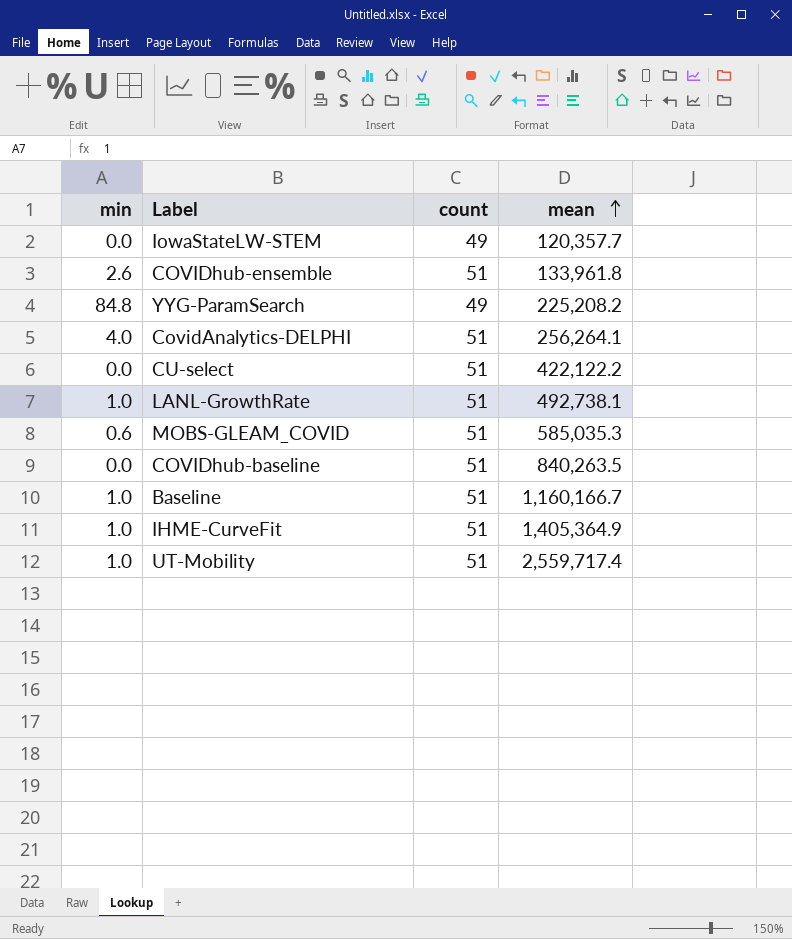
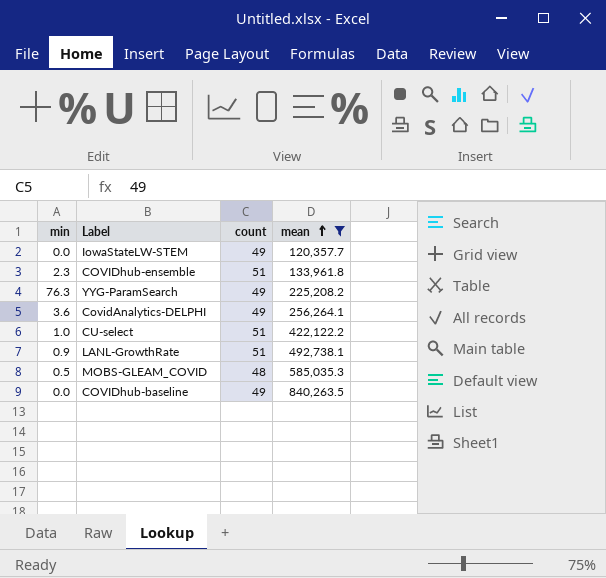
filter: none -> mean <= 840,263.5
COVIDhub-ensemble | min: 2.6 -> 2.3
YYG-ParamSearch | min: 84.8 -> 76.3
CovidAnalytics-DELPHI | min: 4.0 -> 3.6
CovidAnalytics-DELPHI | count: 51 -> 49
CU-select | min: 0.0 -> 1.0
LANL-GrowthRate | min: 1.0 -> 0.9
MOBS-GLEAM_COVID | min: 0.6 -> 0.5
MOBS-GLEAM_COVID | count: 51 -> 48
COVIDhub-baseline | count: 51 -> 49

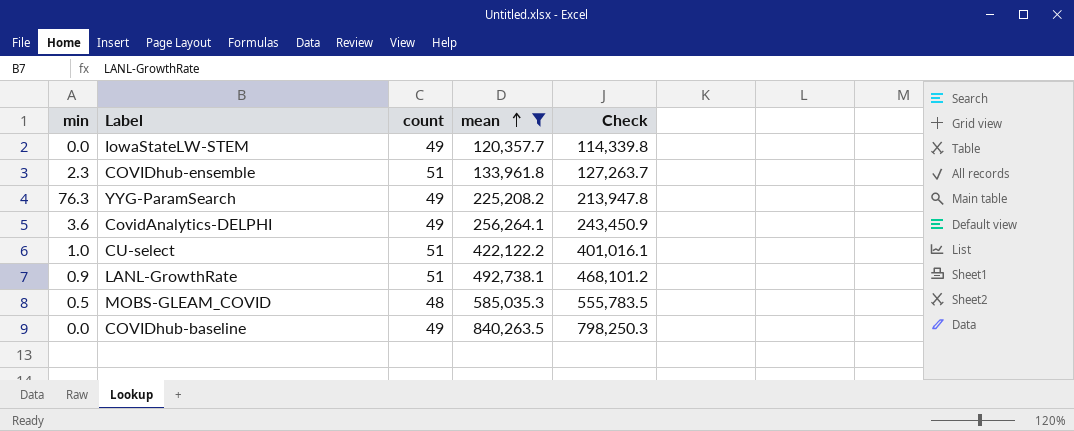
column Check | formula: none -> [mean] * 0.95

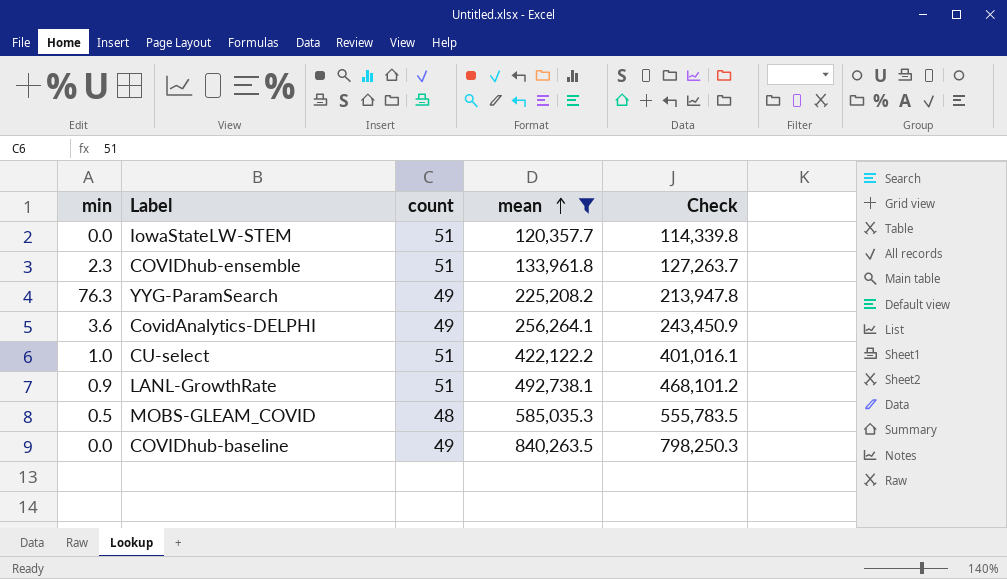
IowaStateLW-STEM | count: 49 -> 51

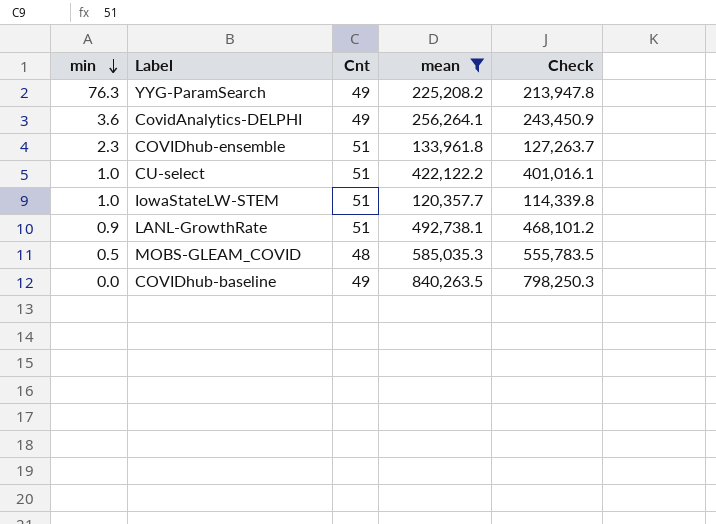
row order: mean ascending -> min descending
column name: count -> Cnt
IowaStateLW-STEM | min: 0.0 -> 1.0

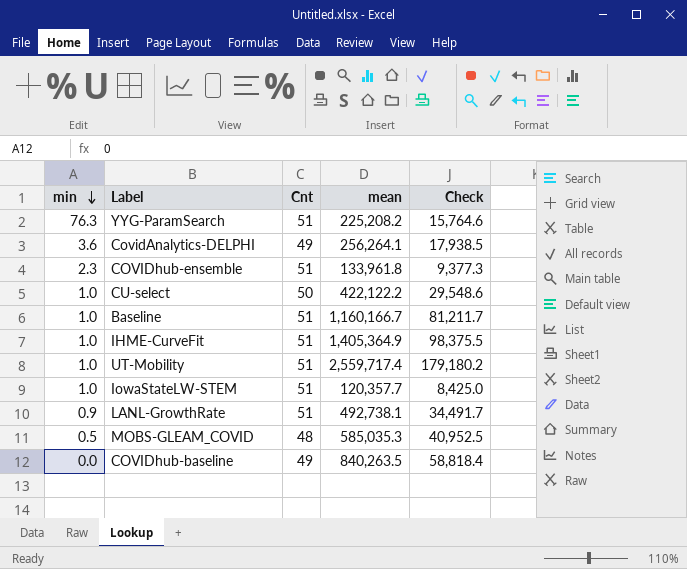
filter: mean <= 840,263.5 -> none
column Check | formula: [mean] * 0.95 -> [mean] * 0.07
YYG-ParamSearch | Cnt: 49 -> 51
CU-select | Cnt: 51 -> 50

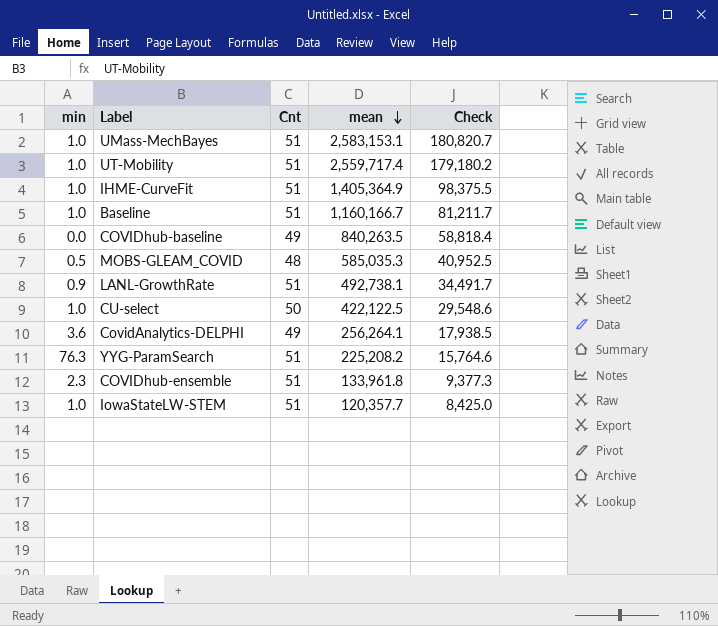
row order: min descending -> mean descending
row UMass-MechBayes: none -> 1.0 | 51 | 2,583,153.1 | 180,820.7
CU-select | mean: 422,122.2 -> 422,122.5

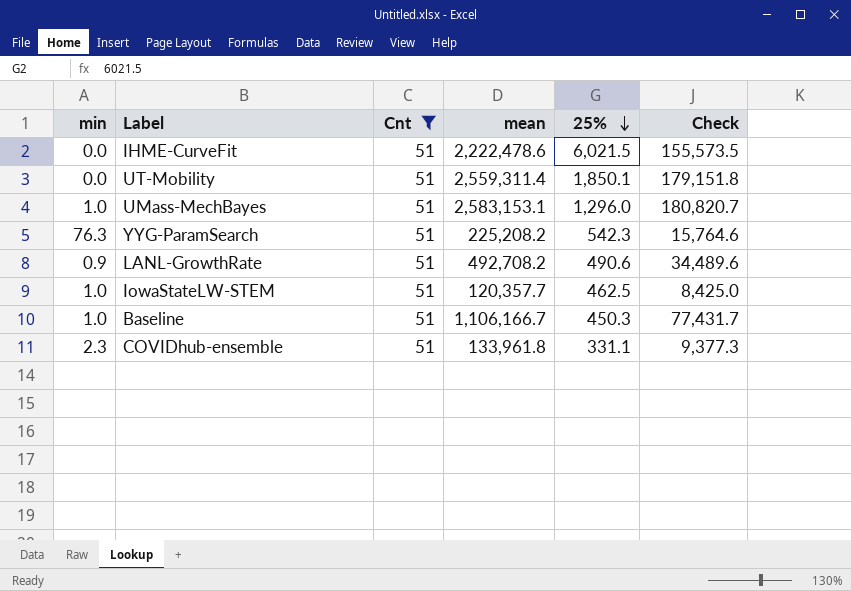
filter: none -> Cnt = 51
row order: mean descending -> 25% descending
column 25% | position: none -> 5
IHME-CurveFit | min: 1.0 -> 0.0
IHME-CurveFit | mean: 1,405,364.9 -> 2,222,478.6
IHME-CurveFit | Check: 98,375.5 -> 155,573.5
UT-Mobility | min: 1.0 -> 0.0
UT-Mobility | mean: 2,559,717.4 -> 2,559,311.4
UT-Mobility | Check: 179,180.2 -> 179,151.8
LANL-GrowthRate | mean: 492,738.1 -> 492,708.2
LANL-GrowthRate | Check: 34,491.7 -> 34,489.6
Baseline | mean: 1,160,166.7 -> 1,106,166.7
Baseline | Check: 81,211.7 -> 77,431.7

